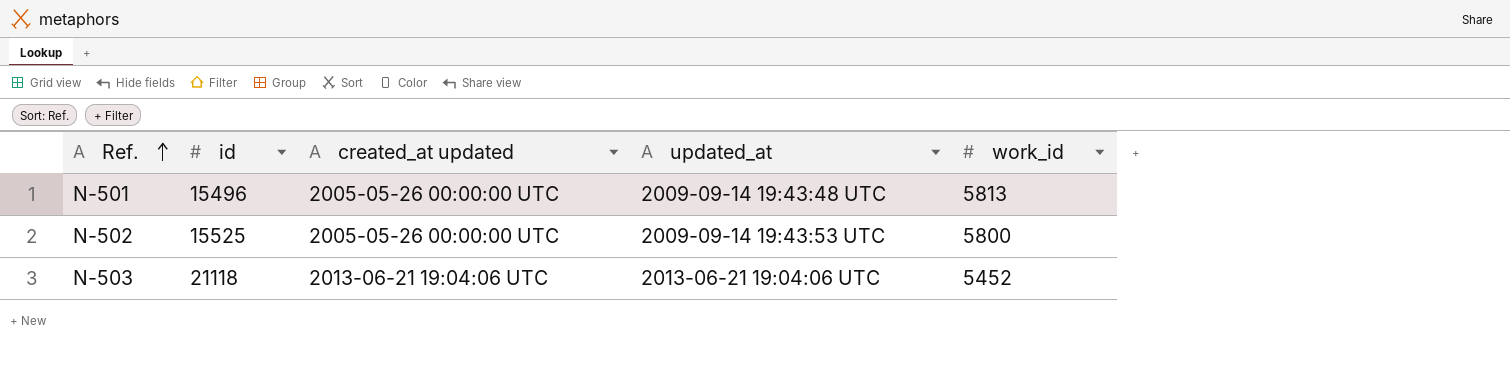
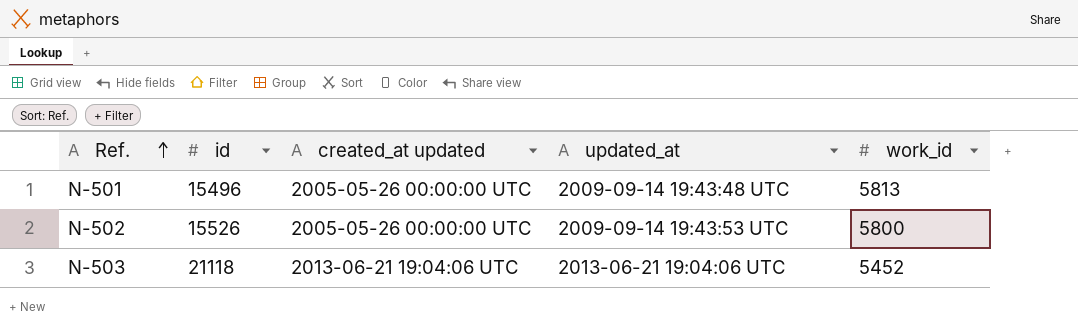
N-502 | id: 15525 -> 15526

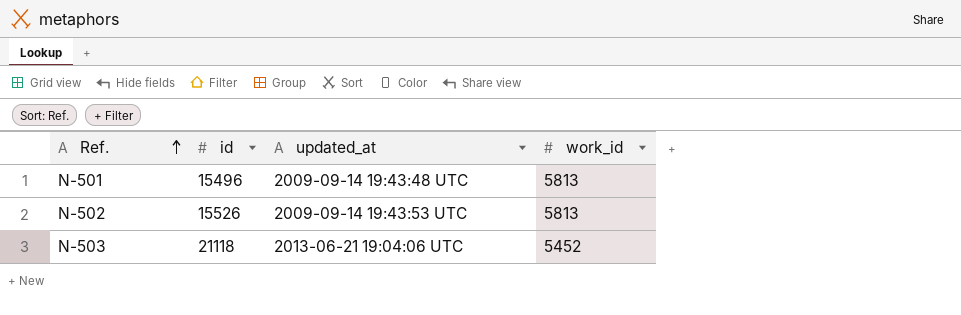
column created_at updated | position: 3 -> none
N-502 | work_id: 5800 -> 5813

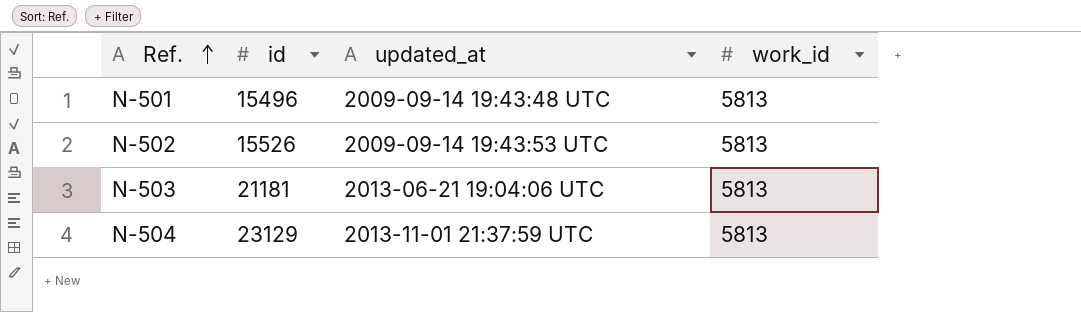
N-503 | id: 21118 -> 21181
N-503 | work_id: 5452 -> 5813
row N-504: none -> 23129 | 2013-11-01 21:37:59 UTC | 5813

